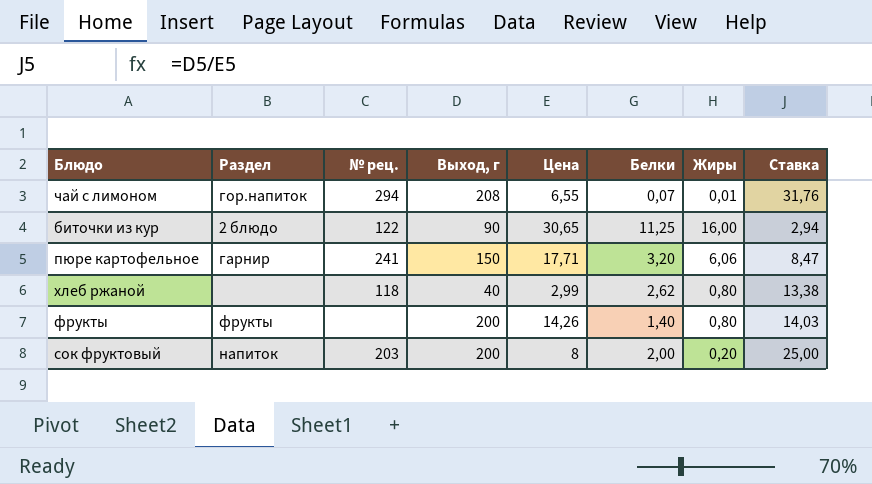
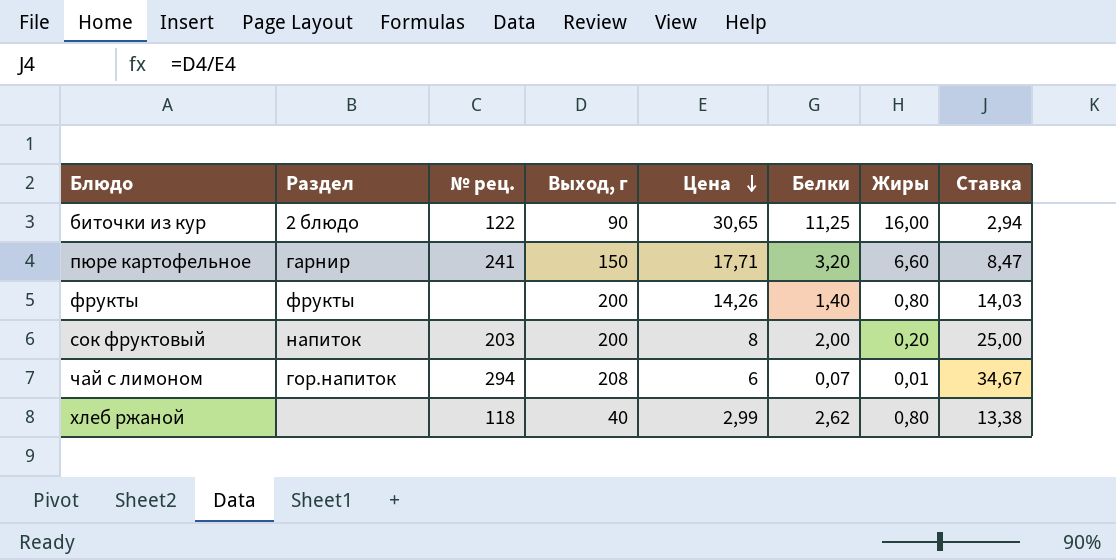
row order: none -> Цена descending
пюре картофельное | Жиры: 6,06 -> 6,60
чай с лимоном | Цена: 6,55 -> 6
чай с лимоном | Ставка: 31,76 -> 34,67

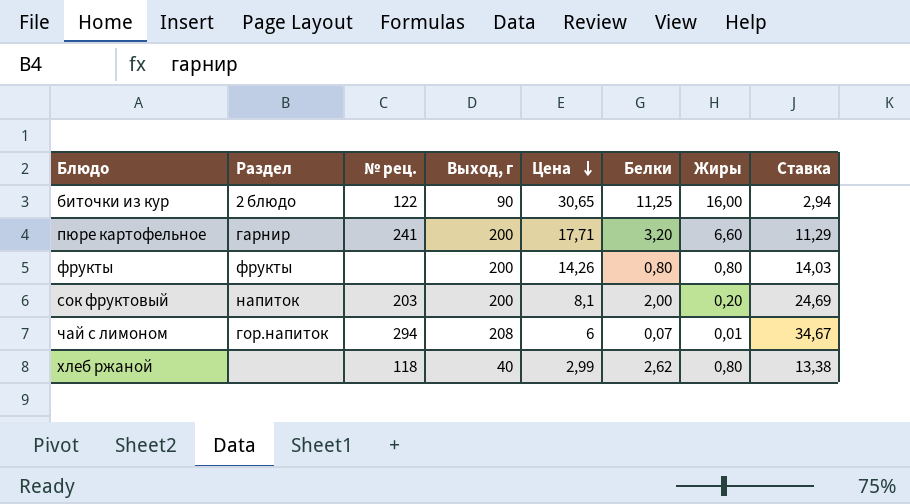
пюре картофельное | Выход, г: 150 -> 200
пюре картофельное | Ставка: 8,47 -> 11,29
фрукты | Белки: 1,40 -> 0,80
сок фруктовый | Цена: 8 -> 8,1
сок фруктовый | Ставка: 25,00 -> 24,69

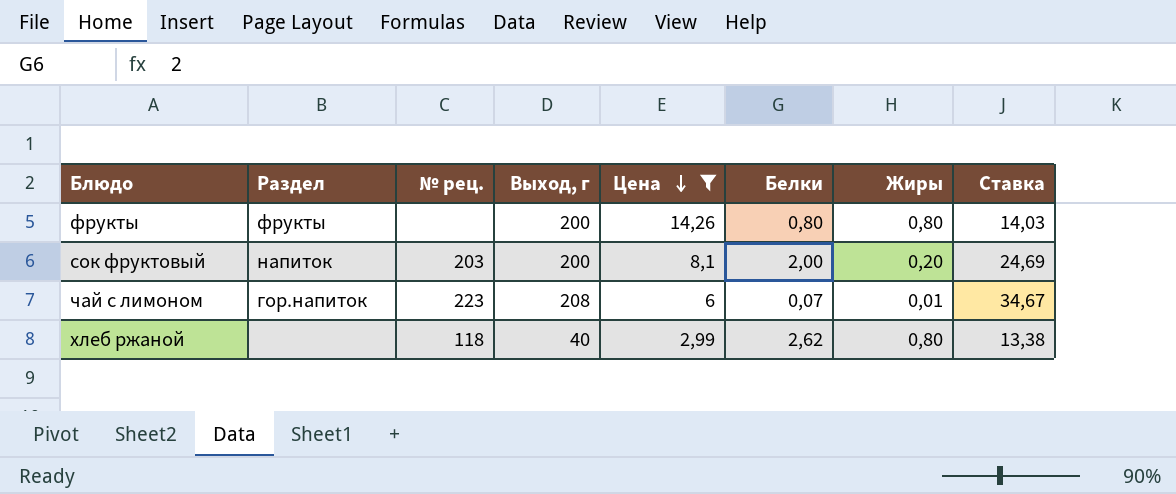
filter: none -> Цена <= 14,26
чай с лимоном | № рец.: 294 -> 223

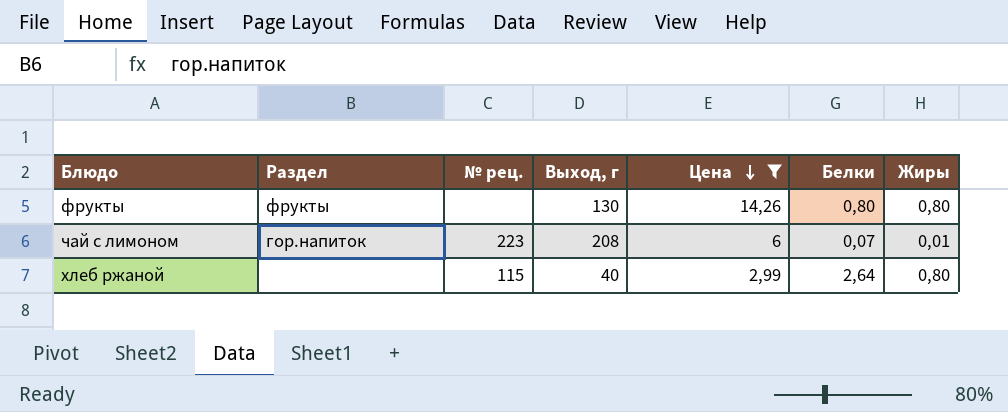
column Ставка | formula: [Выход, г] / [Цена] -> none
row сок фруктовый: напиток | 203 | 200 | 8,1 | 2,00 | 0,20 | 24,69 -> none
фрукты | Выход, г: 200 -> 130
хлеб ржаной | № рец.: 118 -> 115
хлеб ржаной | Белки: 2,62 -> 2,64

